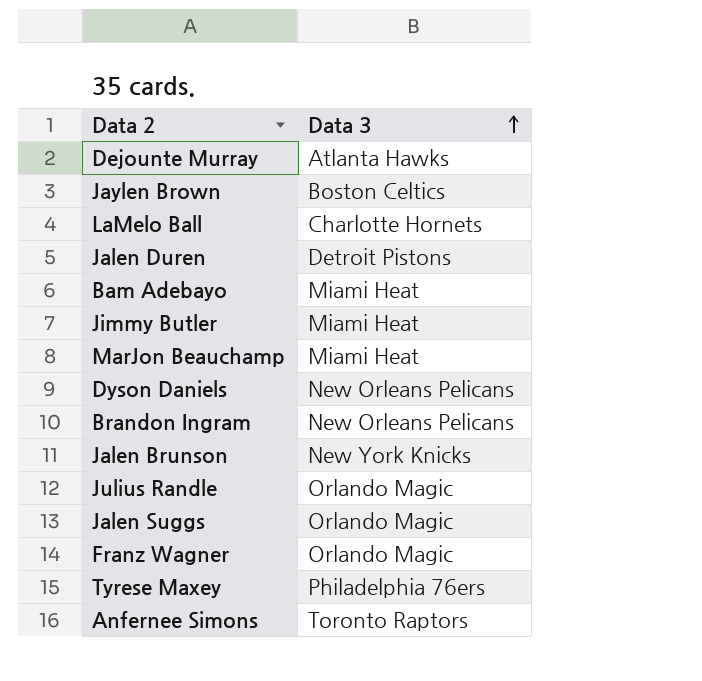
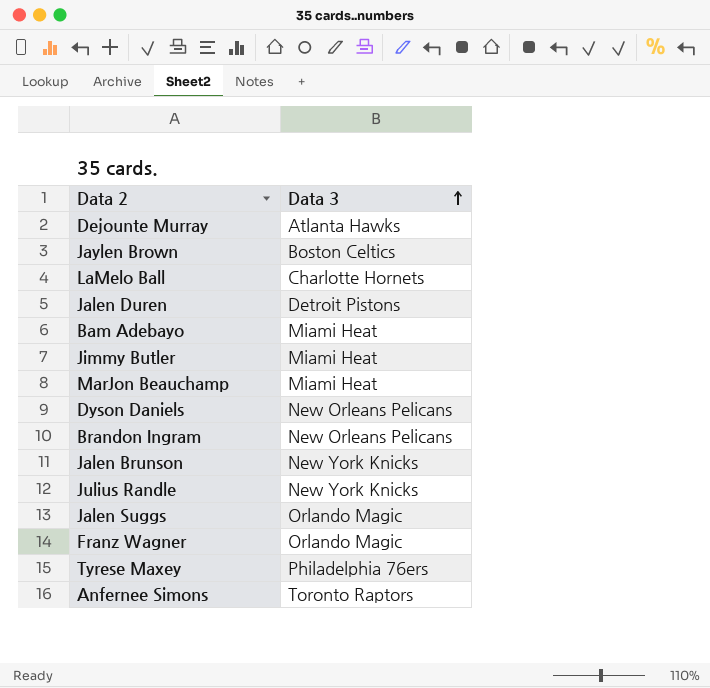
Julius Randle | Data 3: Orlando Magic -> New York Knicks

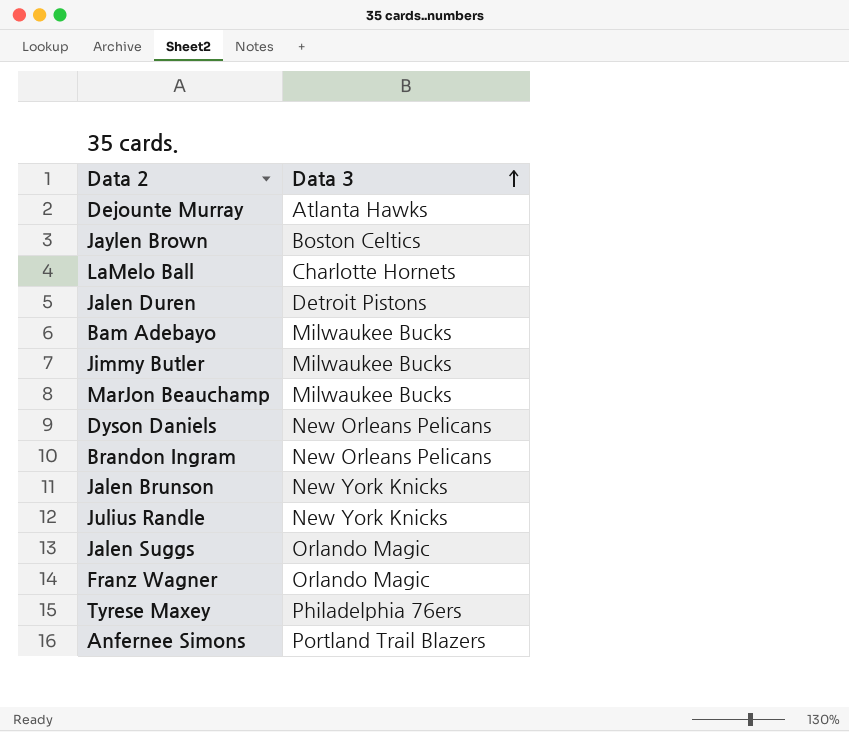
Bam Adebayo | Data 3: Miami Heat -> Milwaukee Bucks
Jimmy Butler | Data 3: Miami Heat -> Milwaukee Bucks
MarJon Beauchamp | Data 3: Miami Heat -> Milwaukee Bucks
Anfernee Simons | Data 3: Toronto Raptors -> Portland Trail Blazers

